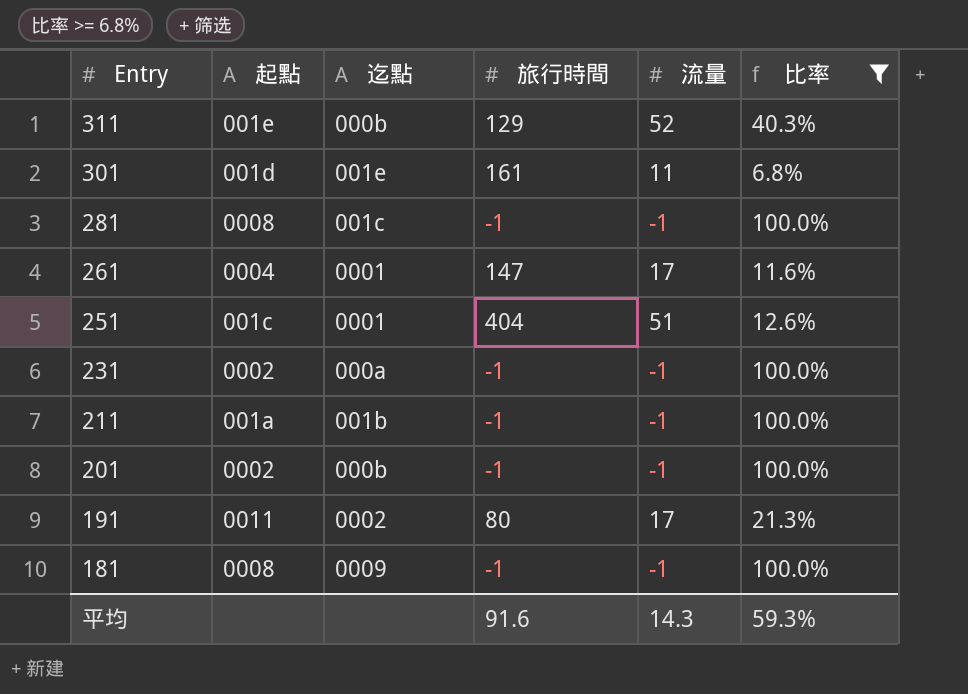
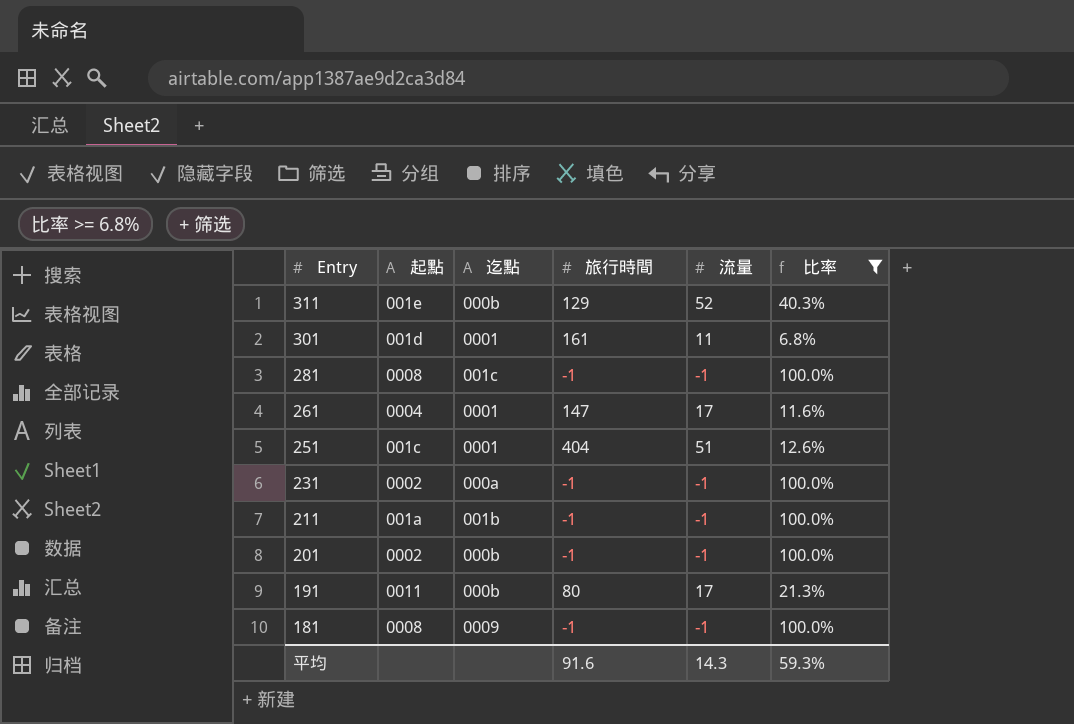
301 | 迄點: 001e -> 0001
191 | 迄點: 0002 -> 000b

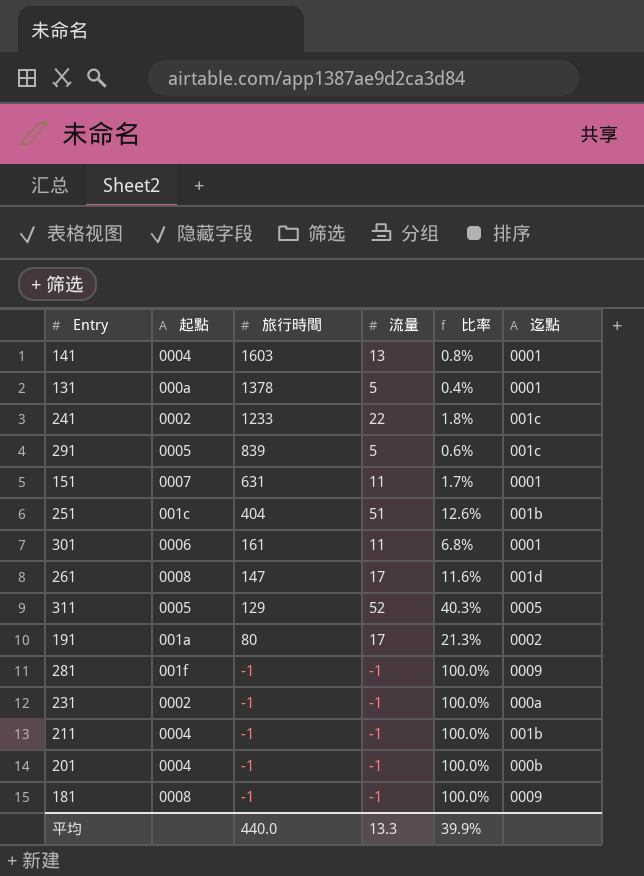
filter: 比率 >= 6.8% -> none
row order: Entry descending -> 旅行時間 descending
column 迄點 | position: 3 -> 6
251 | 迄點: 0001 -> 001b
301 | 起點: 001d -> 0006
261 | 起點: 0004 -> 0008
261 | 迄點: 0001 -> 001d
311 | 起點: 001e -> 0005
311 | 迄點: 000b -> 0005
191 | 起點: 0011 -> 001a
191 | 迄點: 000b -> 0002
281 | 起點: 0008 -> 001f
281 | 迄點: 001c -> 0009
211 | 起點: 001a -> 0004
201 | 起點: 0002 -> 0004
平均 | 旅行時間: 91.6 -> 440.0
平均 | 流量: 14.3 -> 13.3
平均 | 比率: 59.3% -> 39.9%

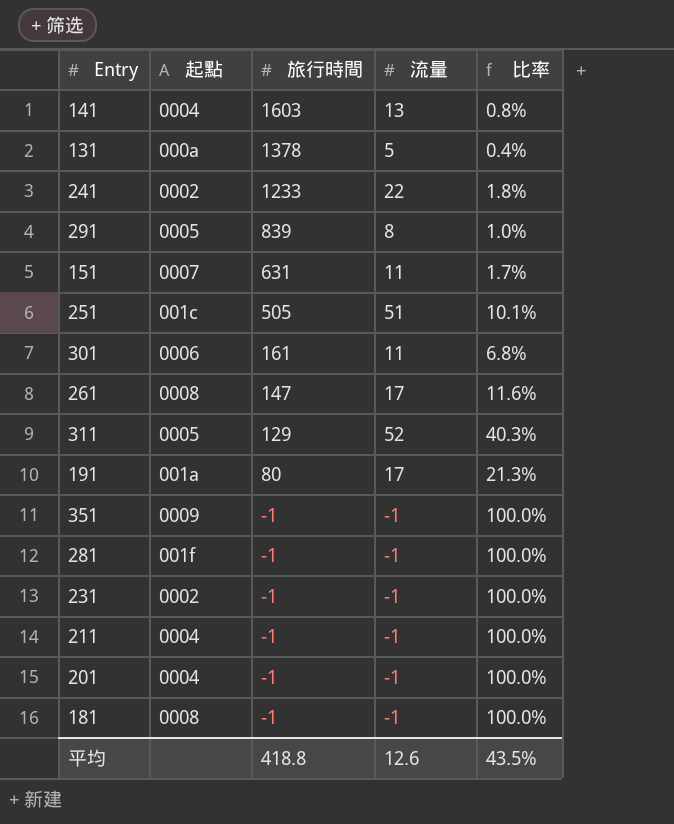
column 迄點 | position: 6 -> none
291 | 流量: 5 -> 8
291 | 比率: 0.6% -> 1.0%
251 | 旅行時間: 404 -> 505
251 | 比率: 12.6% -> 10.1%
row 351: none -> 0009 | -1 | -1 | 100.0%
平均 | 旅行時間: 440.0 -> 418.8
平均 | 流量: 13.3 -> 12.6
平均 | 比率: 39.9% -> 43.5%

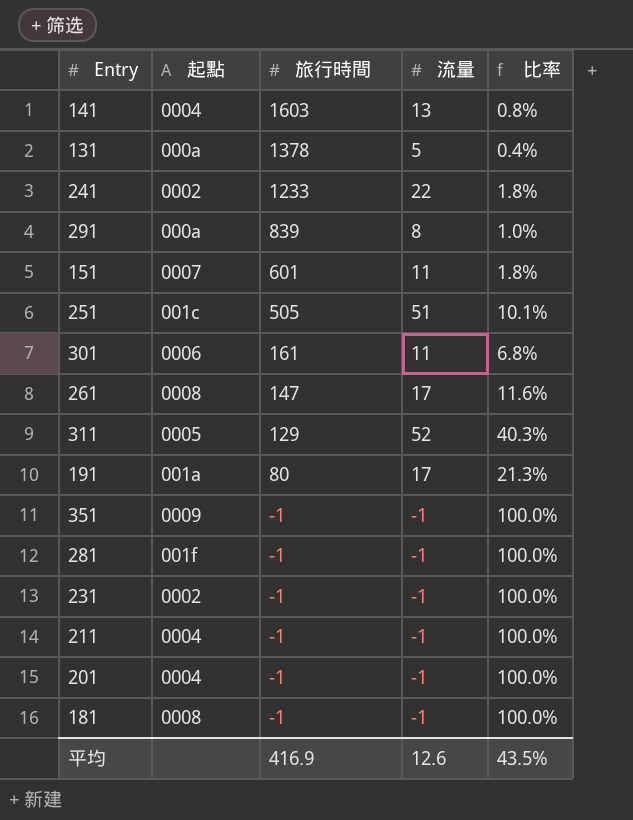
291 | 起點: 0005 -> 000a
151 | 旅行時間: 631 -> 601
151 | 比率: 1.7% -> 1.8%
平均 | 旅行時間: 418.8 -> 416.9

